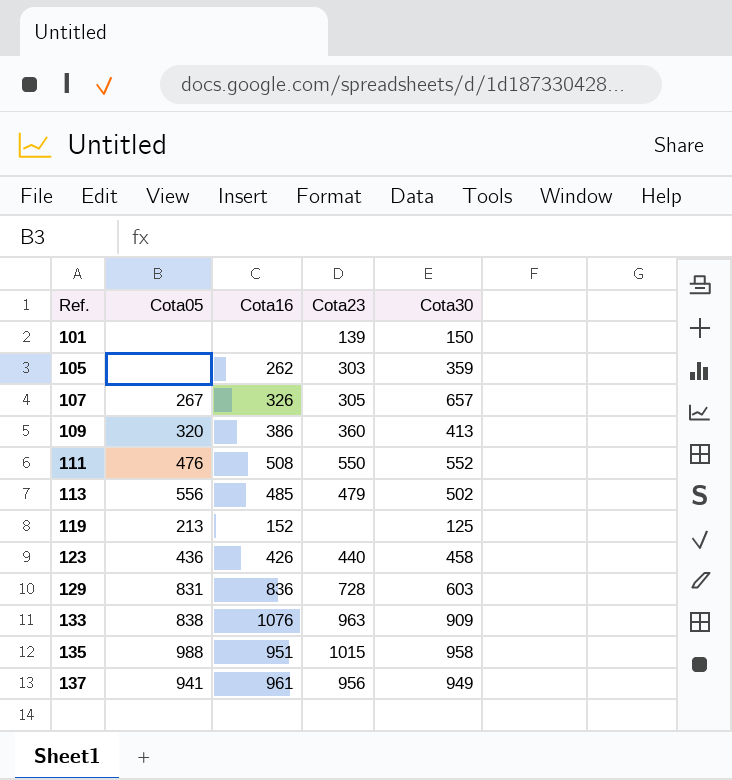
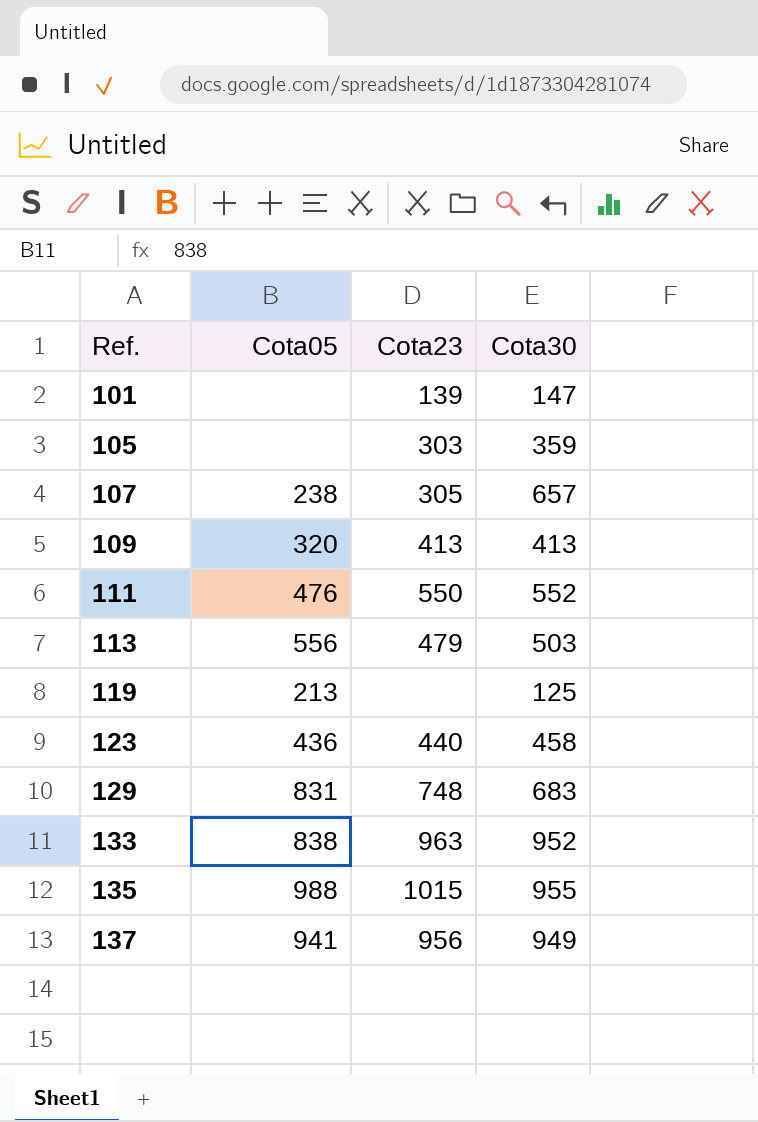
column Cota16 | position: 3 -> none
101 | Cota30: 150 -> 147
107 | Cota05: 267 -> 238
109 | Cota23: 360 -> 413
113 | Cota30: 502 -> 503
129 | Cota23: 728 -> 748
129 | Cota30: 603 -> 683
133 | Cota30: 909 -> 952
135 | Cota30: 958 -> 955

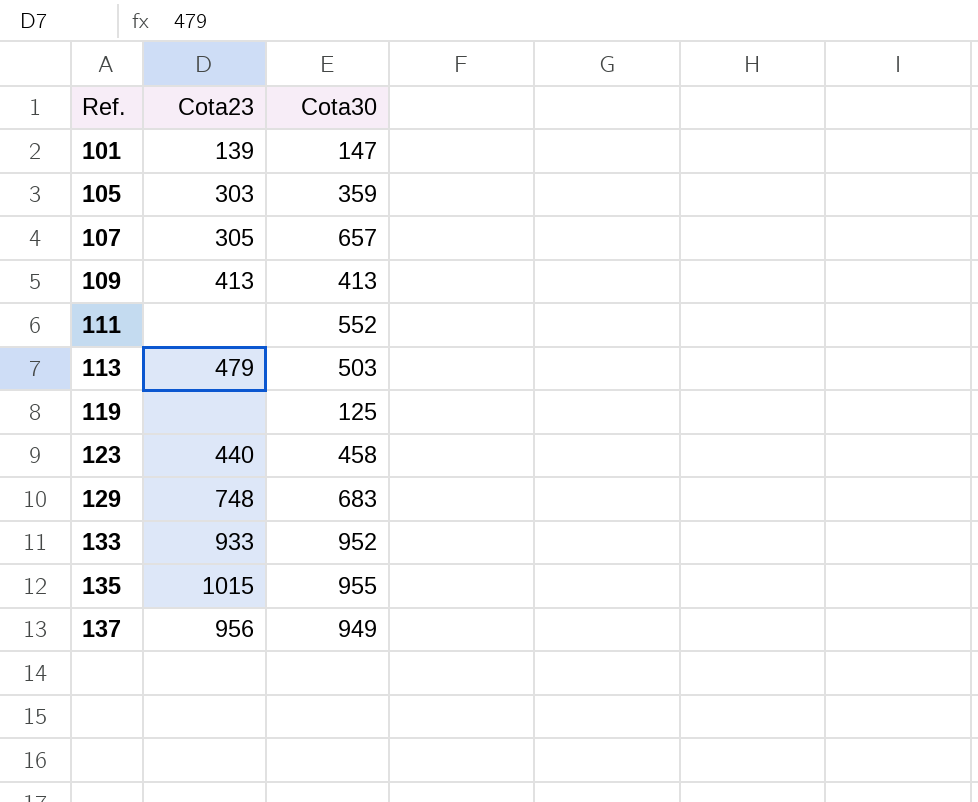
column Cota05 | position: 2 -> none
111 | Cota23: 550 -> none
133 | Cota23: 963 -> 933

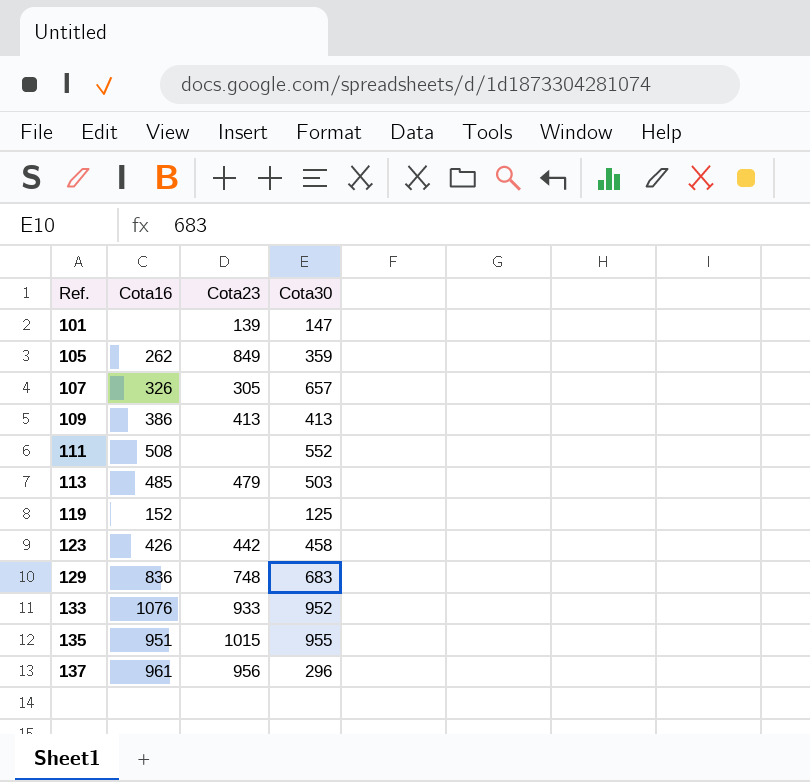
column Cota16 | position: none -> 2
105 | Cota23: 303 -> 849
123 | Cota23: 440 -> 442
137 | Cota30: 949 -> 296

